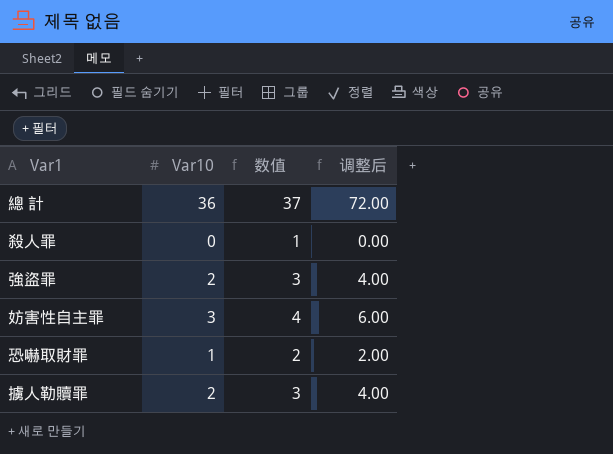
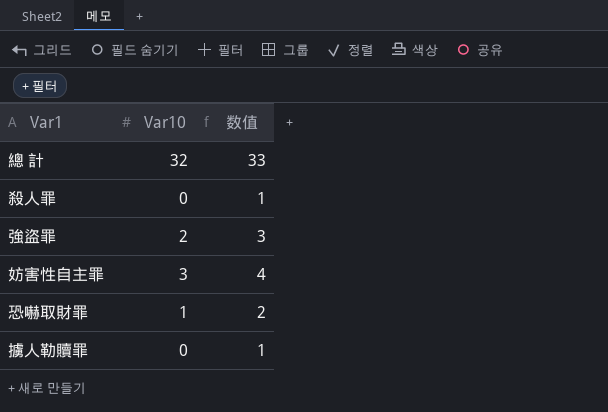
column 调整后 | formula: [Var10] * 2 -> none
總 計 | Var10: 36 -> 32
總 計 | 数值: 37 -> 33
擄人勒贖罪 | Var10: 2 -> 0
擄人勒贖罪 | 数值: 3 -> 1

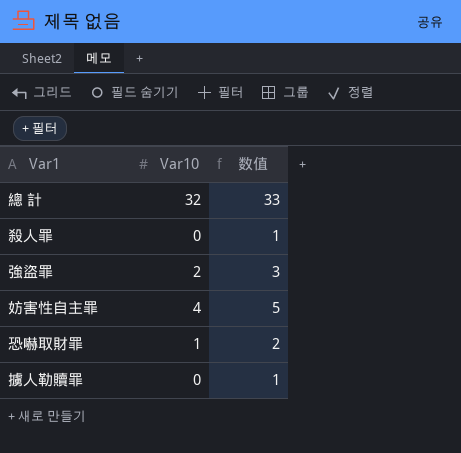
妨害性自主罪 | Var10: 3 -> 4
妨害性自主罪 | 数值: 4 -> 5

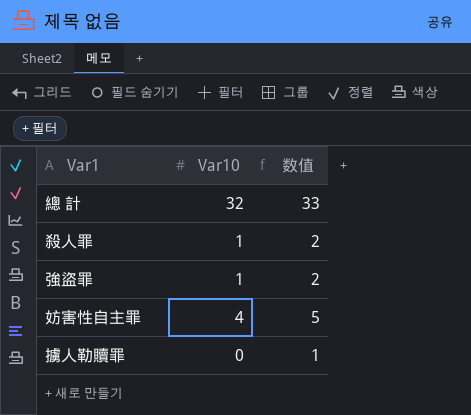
row 恐嚇取財罪: 1 | 2 -> none
殺人罪 | Var10: 0 -> 1
殺人罪 | 数值: 1 -> 2
強盜罪 | Var10: 2 -> 1
強盜罪 | 数值: 3 -> 2

